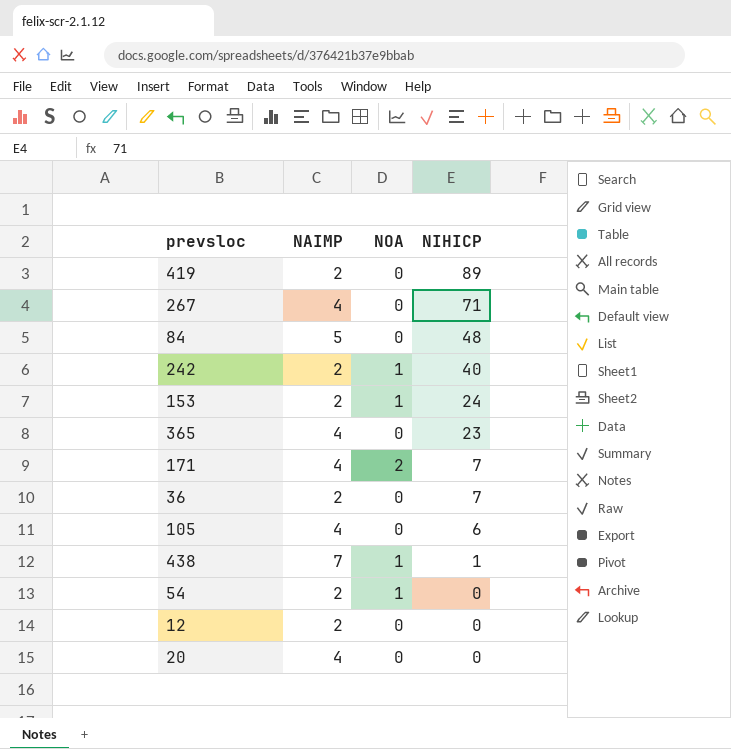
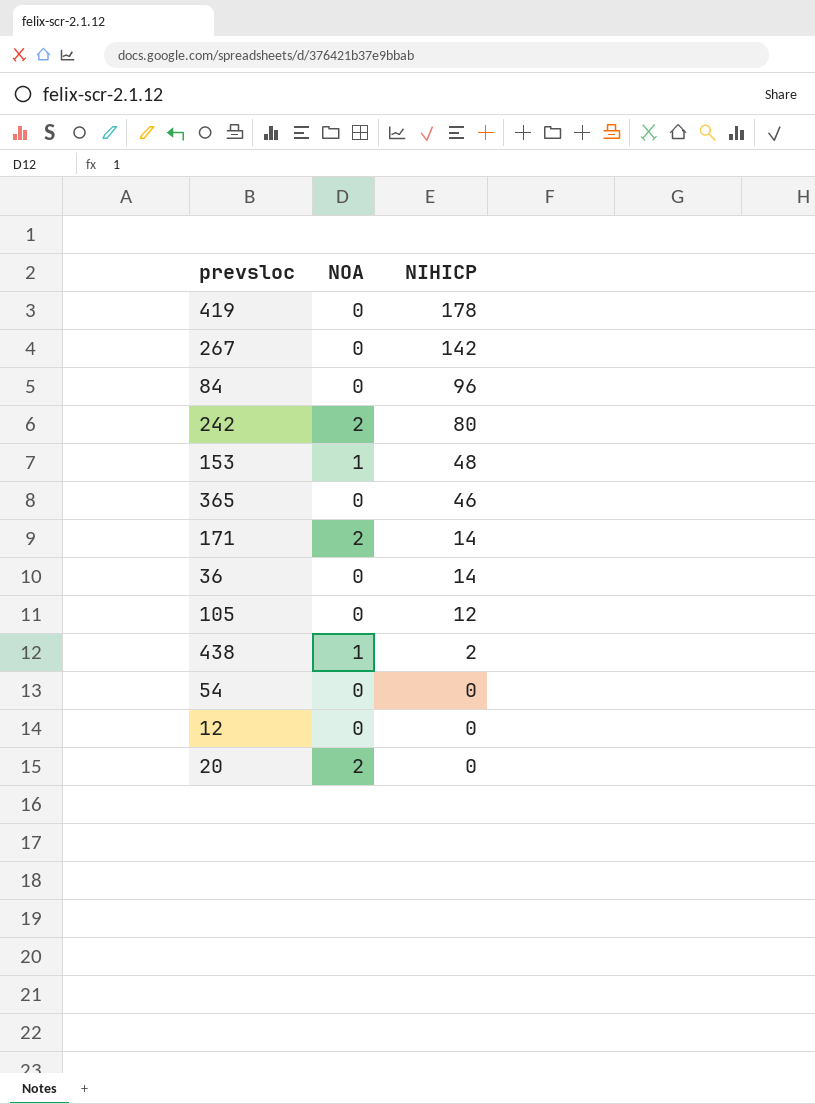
column NAIMP | position: 2 -> none
419 | NIHICP: 89 -> 178
267 | NIHICP: 71 -> 142
84 | NIHICP: 48 -> 96
242 | NOA: 1 -> 2
242 | NIHICP: 40 -> 80
153 | NIHICP: 24 -> 48
365 | NIHICP: 23 -> 46
171 | NIHICP: 7 -> 14
36 | NIHICP: 7 -> 14
105 | NIHICP: 6 -> 12
438 | NIHICP: 1 -> 2
54 | NOA: 1 -> 0
20 | NOA: 0 -> 2

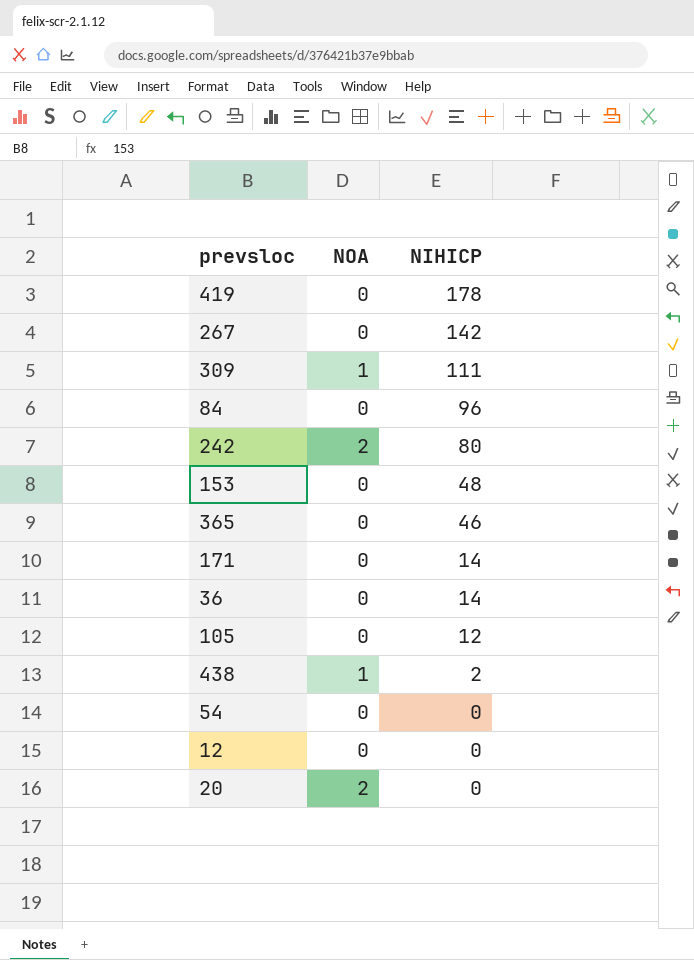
row 309: none -> 1 | 111
153 | NOA: 1 -> 0
171 | NOA: 2 -> 0

